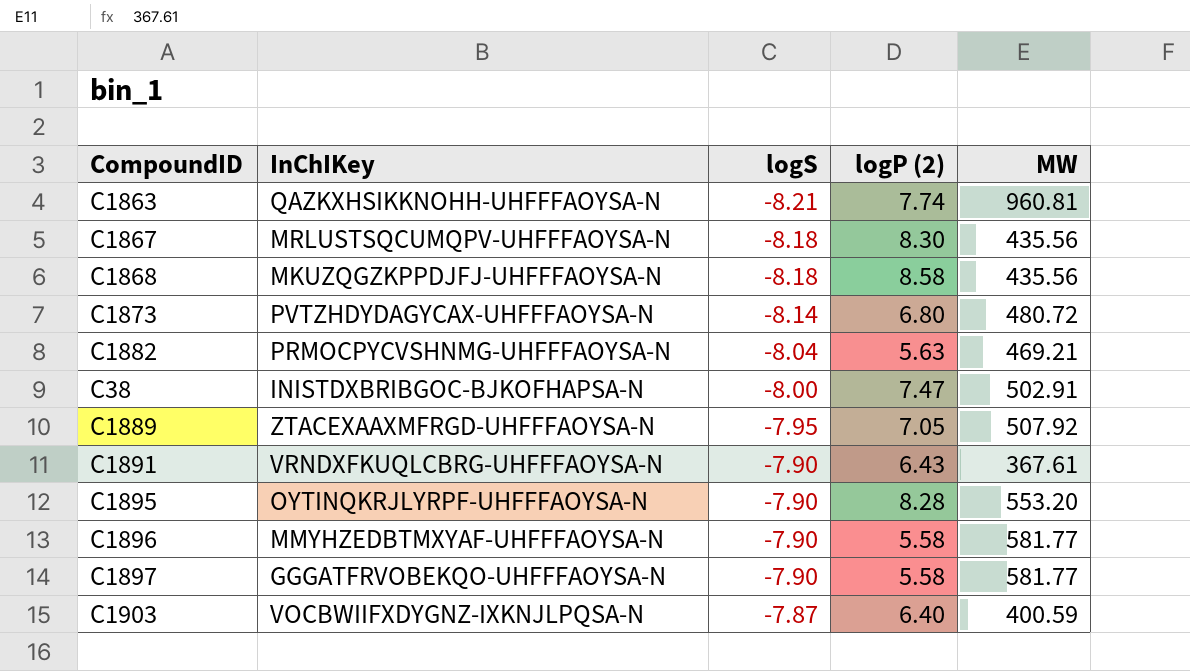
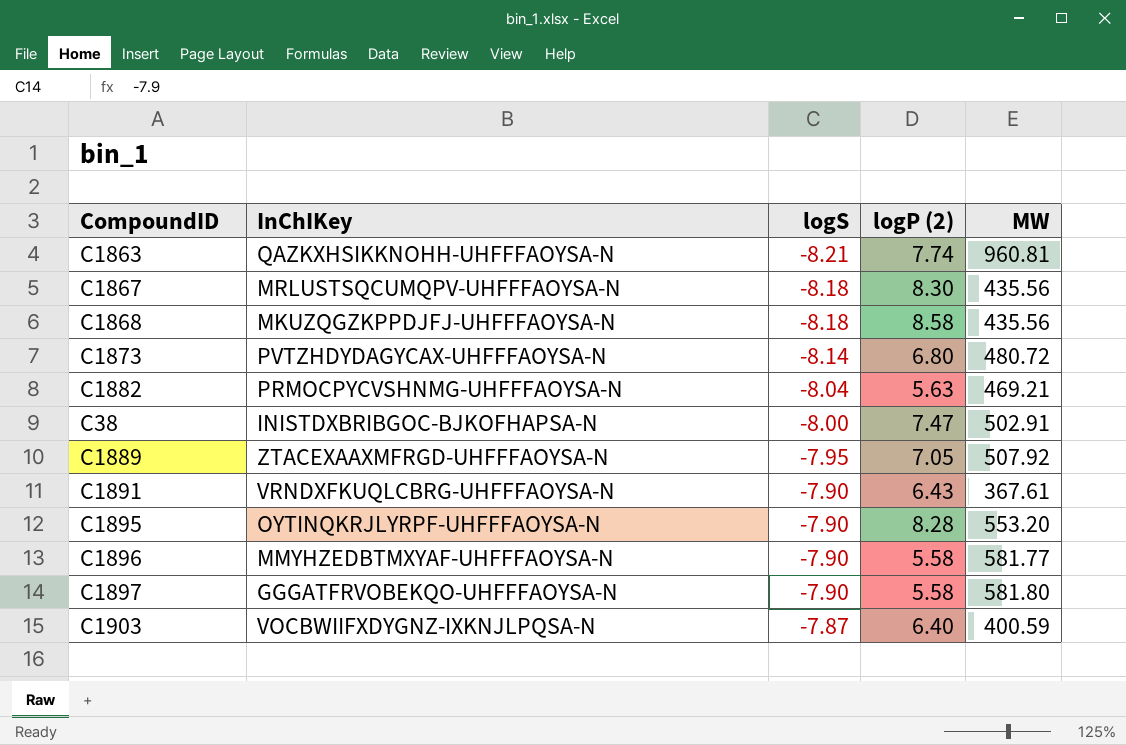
C1897 | MW: 581.77 -> 581.80

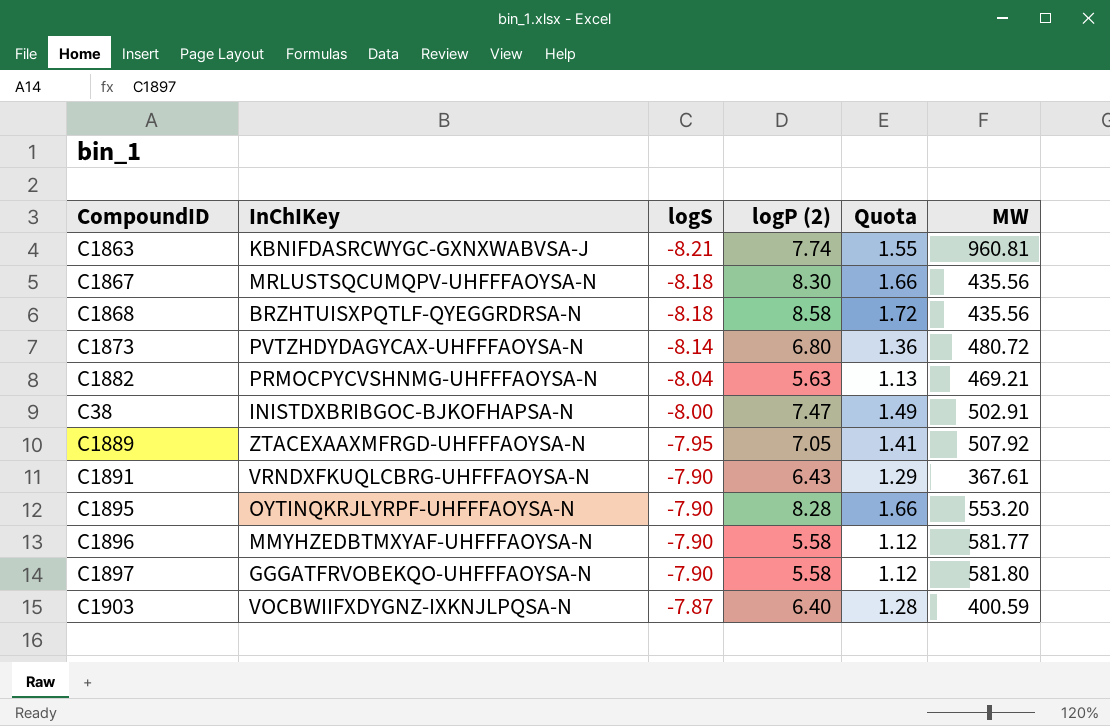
column Quota | formula: none -> [logP (2)] * 0.2
C1863 | InChIKey: QAZKXHSIKKNOHH-UHFFFAOYSA-N -> KBNIFDASRCWYGC-GXNXWABVSA-J
C1868 | InChIKey: MKUZQGZKPPDJFJ-UHFFFAOYSA-N -> BRZHTUISXPQTLF-QYEGGRDRSA-N

